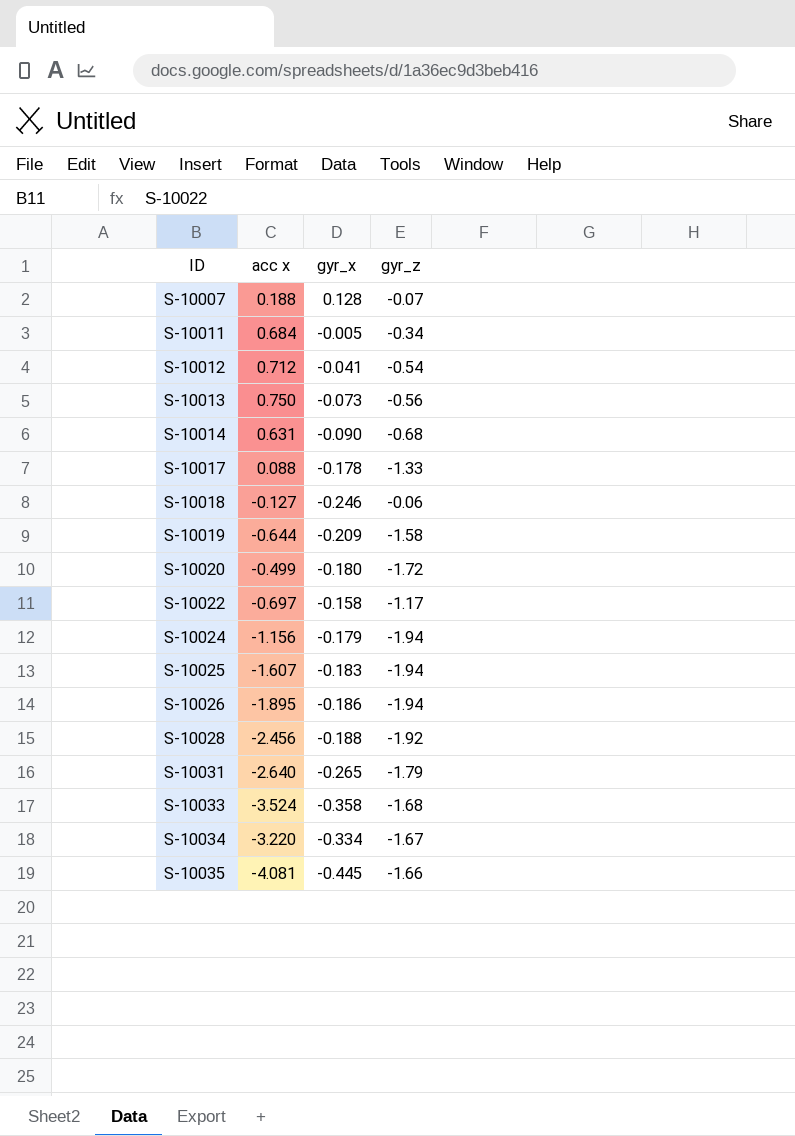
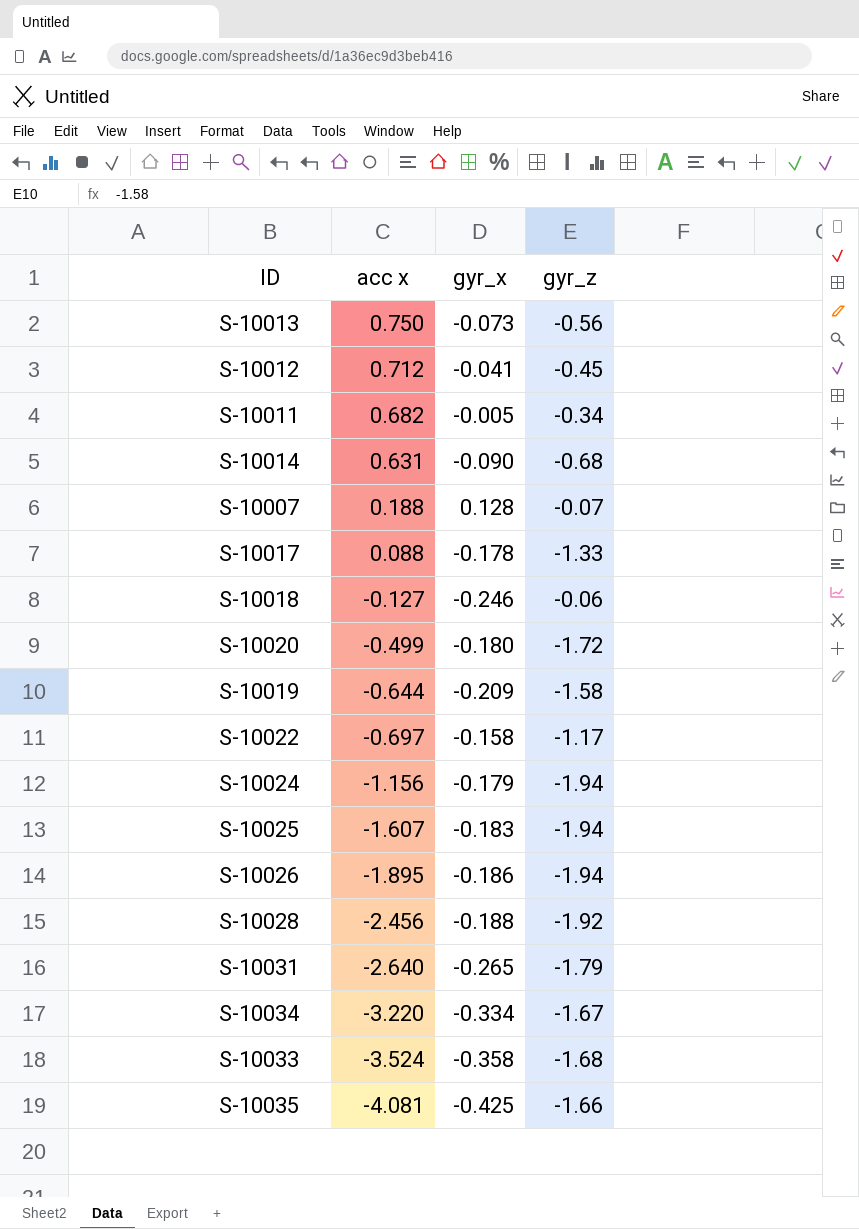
row order: ID ascending -> acc x descending
S-10012 | gyr_z: -0.54 -> -0.45
S-10011 | acc x: 0.684 -> 0.682
S-10035 | gyr_x: -0.445 -> -0.425

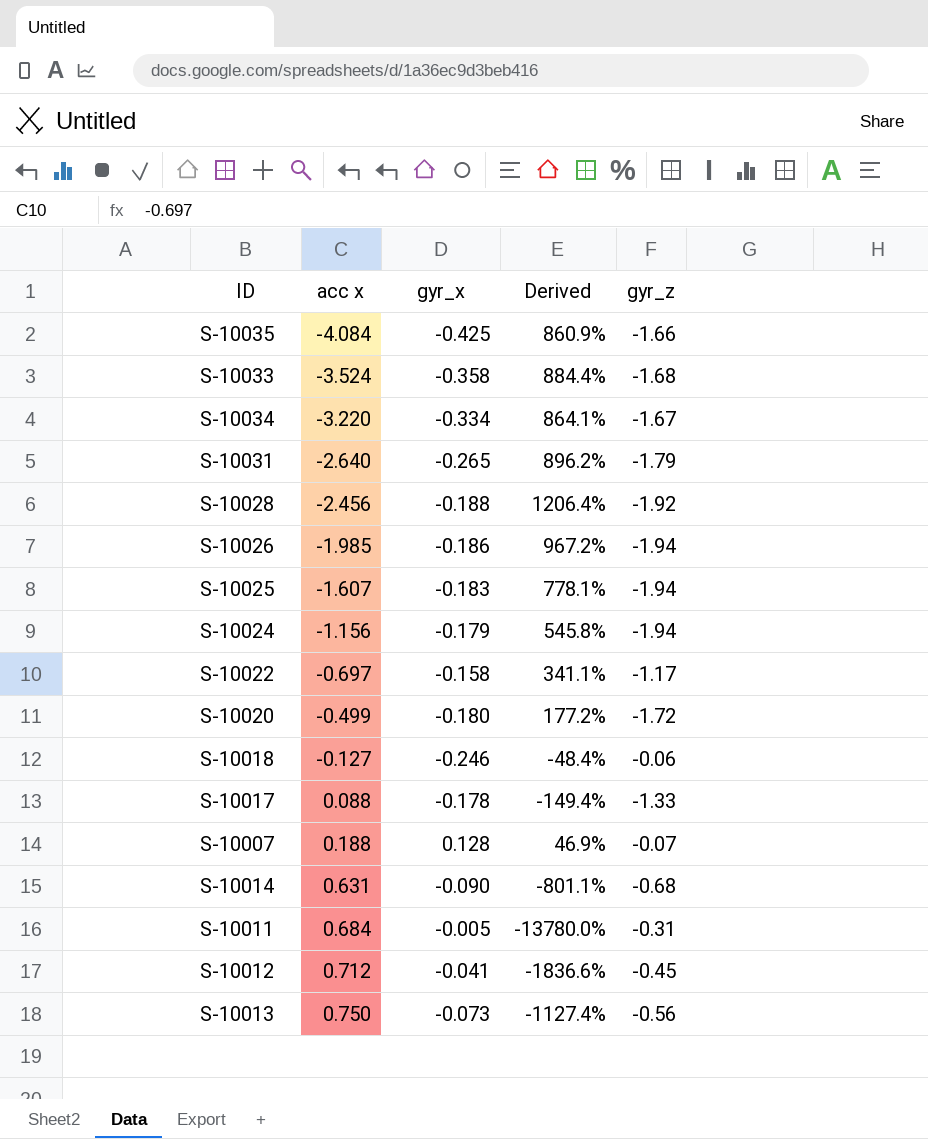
row order: acc x descending -> acc x ascending
column Derived | formula: none -> ([acc x] - [gyr_x]) / [gyr_x]
row S-10019: -0.644 | -0.209 | -1.58 -> none
S-10035 | acc x: -4.081 -> -4.084
S-10026 | acc x: -1.895 -> -1.985
S-10011 | acc x: 0.682 -> 0.684
S-10011 | gyr_z: -0.34 -> -0.31

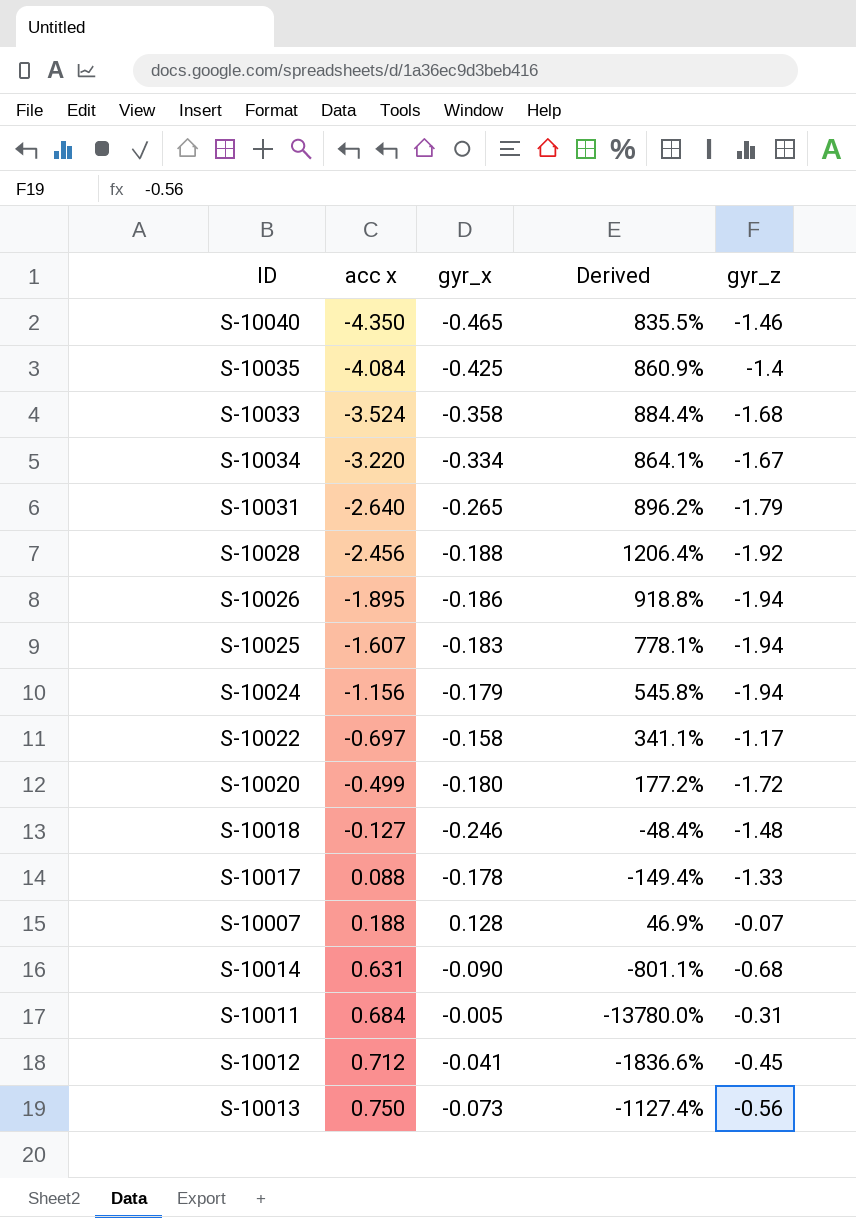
row S-10040: none -> -4.350 | -0.465 | 835.5% | -1.46
S-10035 | gyr_z: -1.66 -> -1.4
S-10026 | acc x: -1.985 -> -1.895
S-10026 | Derived: 967.2% -> 918.8%
S-10018 | gyr_z: -0.06 -> -1.48

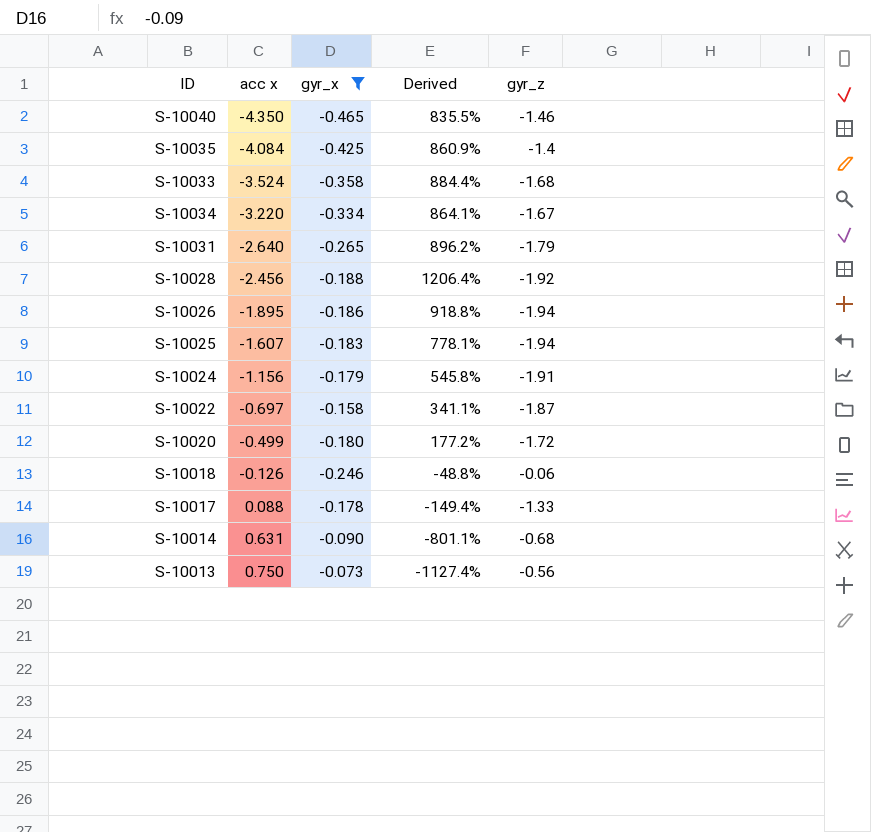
filter: none -> gyr_x <= -0.073
S-10024 | gyr_z: -1.94 -> -1.91
S-10022 | gyr_z: -1.17 -> -1.87
S-10018 | acc x: -0.127 -> -0.126
S-10018 | Derived: -48.4% -> -48.8%
S-10018 | gyr_z: -1.48 -> -0.06

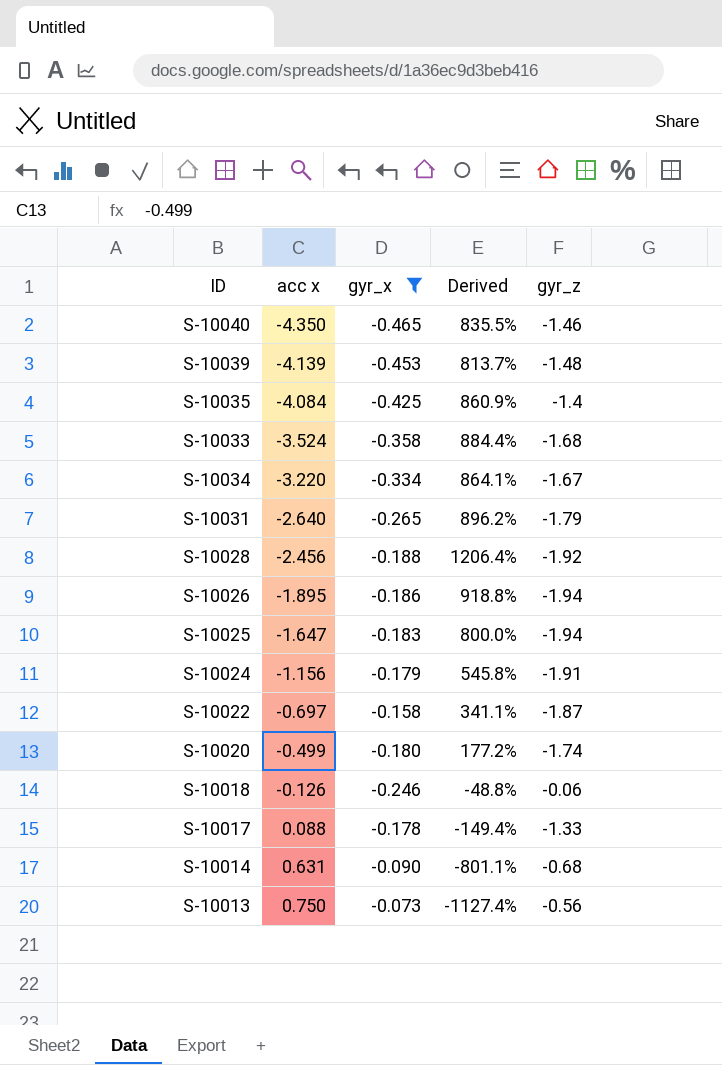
row S-10039: none -> -4.139 | -0.453 | 813.7% | -1.48
S-10025 | acc x: -1.607 -> -1.647
S-10025 | Derived: 778.1% -> 800.0%
S-10020 | gyr_z: -1.72 -> -1.74

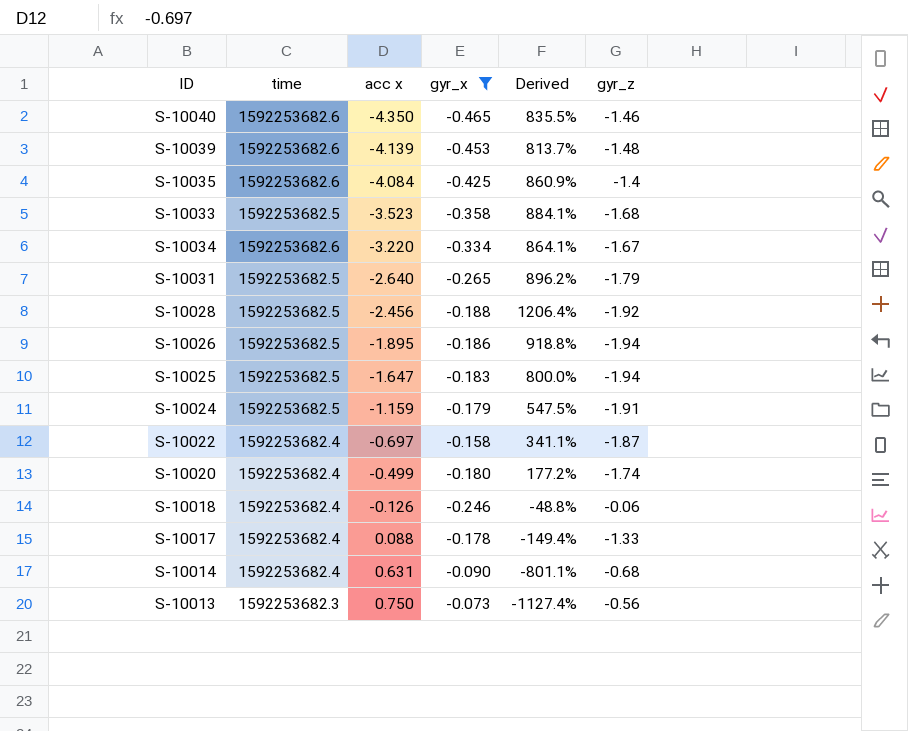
column time | position: none -> 2
S-10033 | acc x: -3.524 -> -3.523
S-10033 | Derived: 884.4% -> 884.1%
S-10024 | acc x: -1.156 -> -1.159
S-10024 | Derived: 545.8% -> 547.5%

